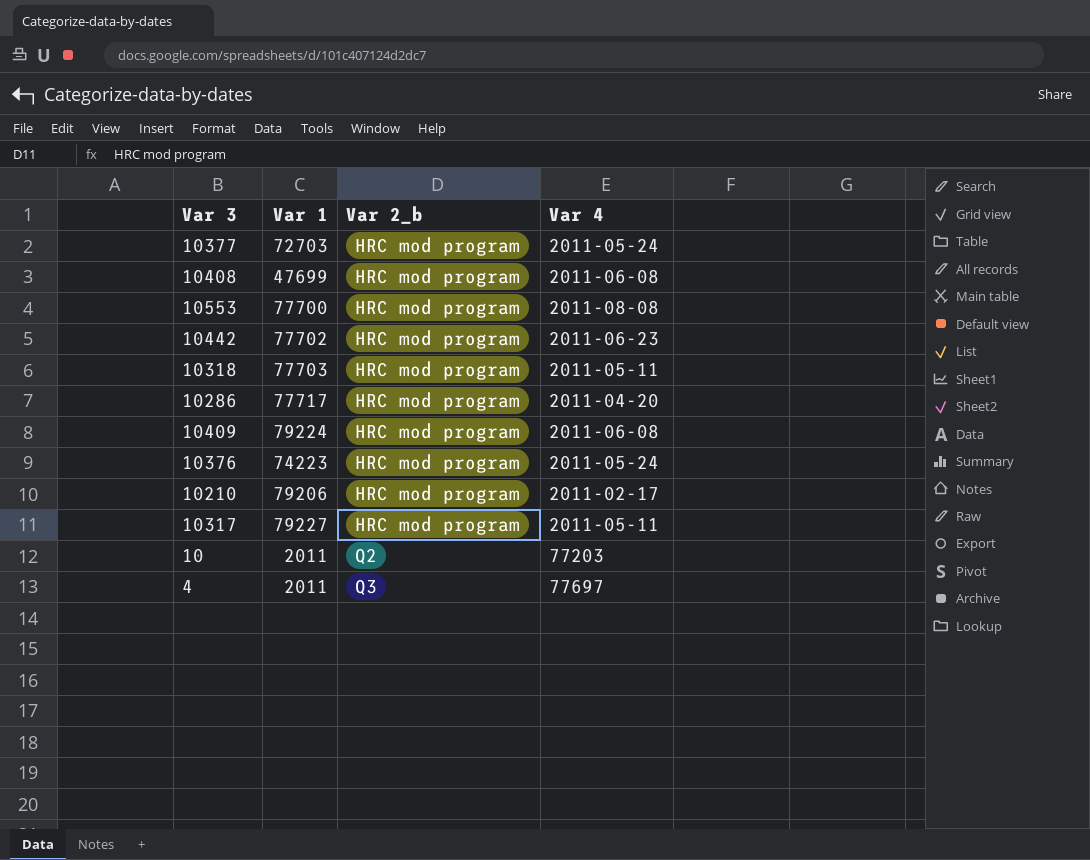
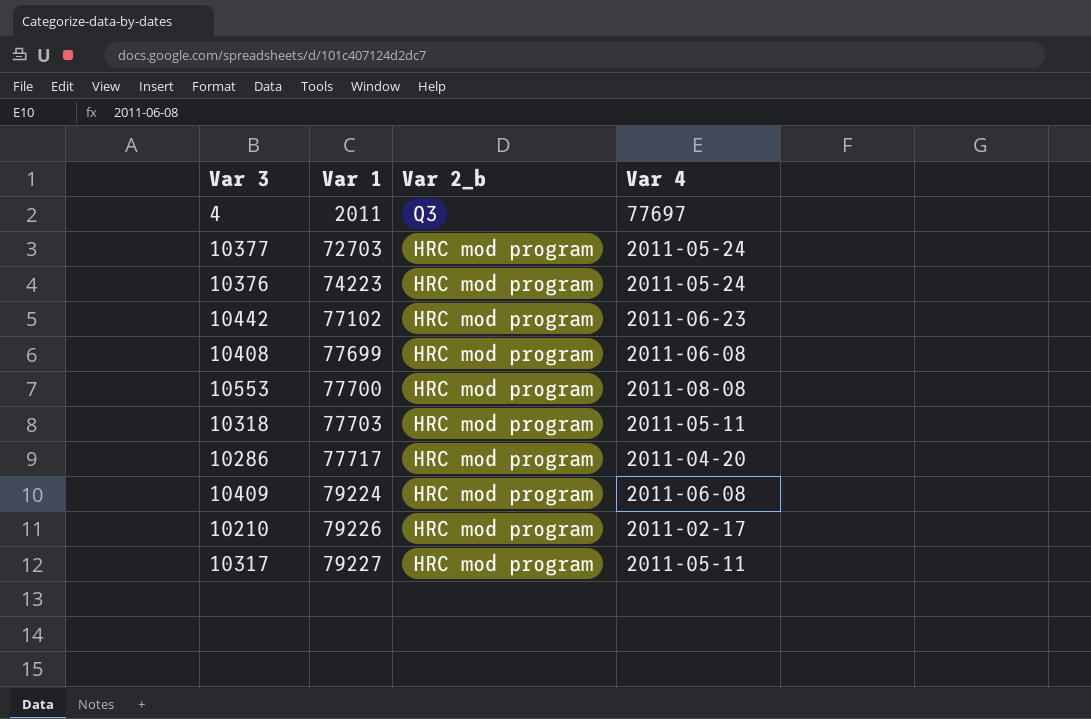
row order: Var 2_b ascending -> Var 1 ascending
row 10: 2011 | Q2 | 77203 -> none
10442 | Var 1: 77702 -> 77102
10408 | Var 1: 47699 -> 77699
10210 | Var 1: 79206 -> 79226

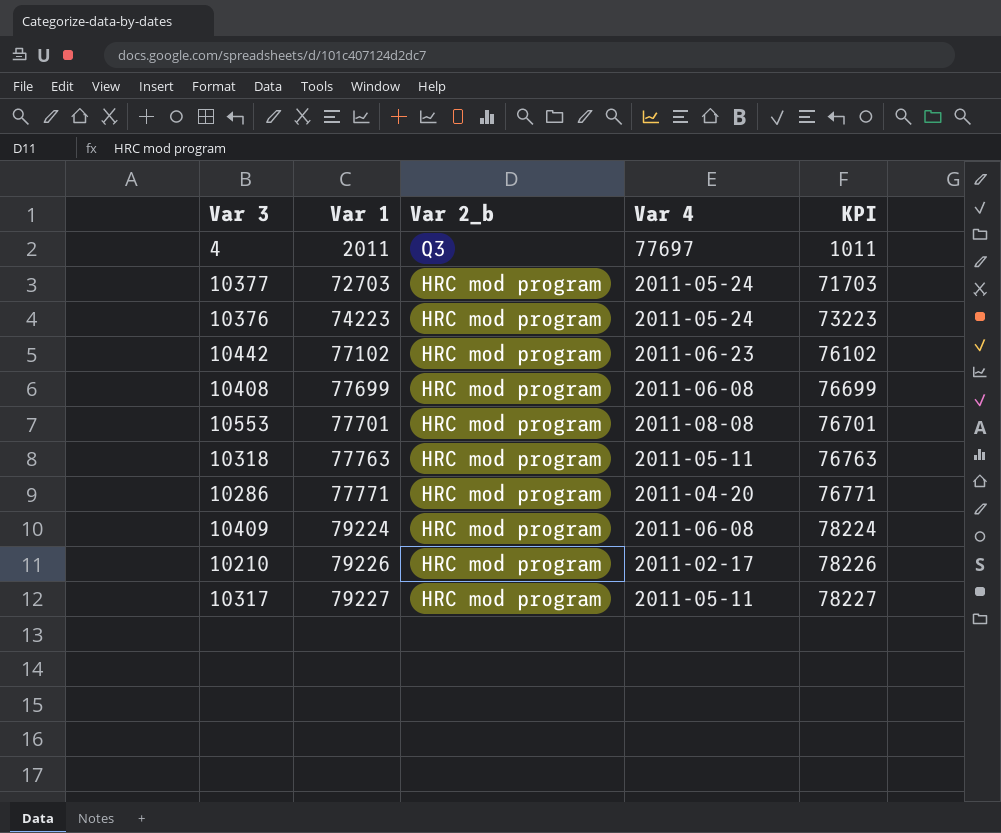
column KPI | formula: none -> [Var 1] - 1000
10553 | Var 1: 77700 -> 77701
10318 | Var 1: 77703 -> 77763
10286 | Var 1: 77717 -> 77771

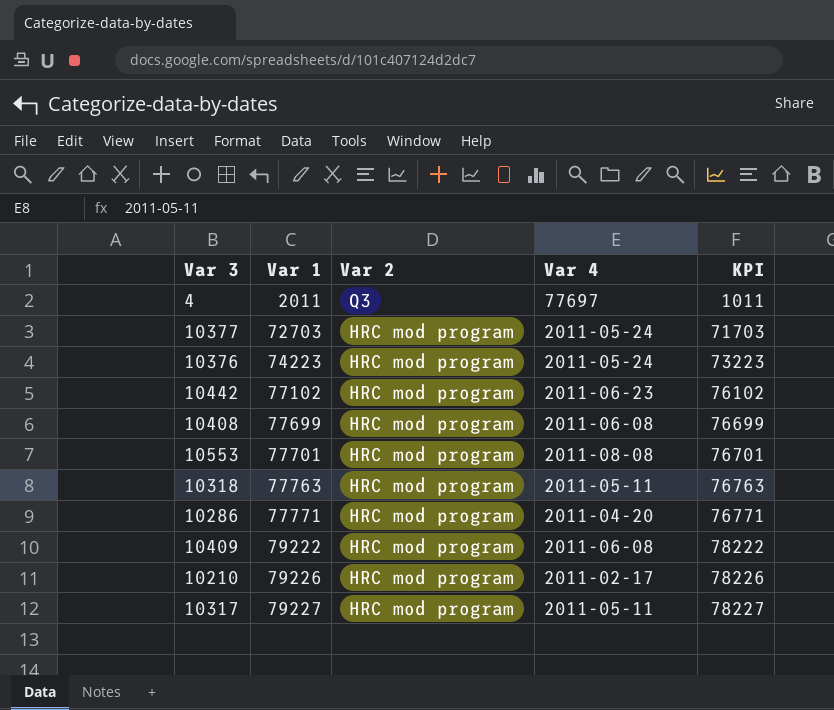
column name: Var 2_b -> Var 2
10409 | Var 1: 79224 -> 79222
10409 | KPI: 78224 -> 78222

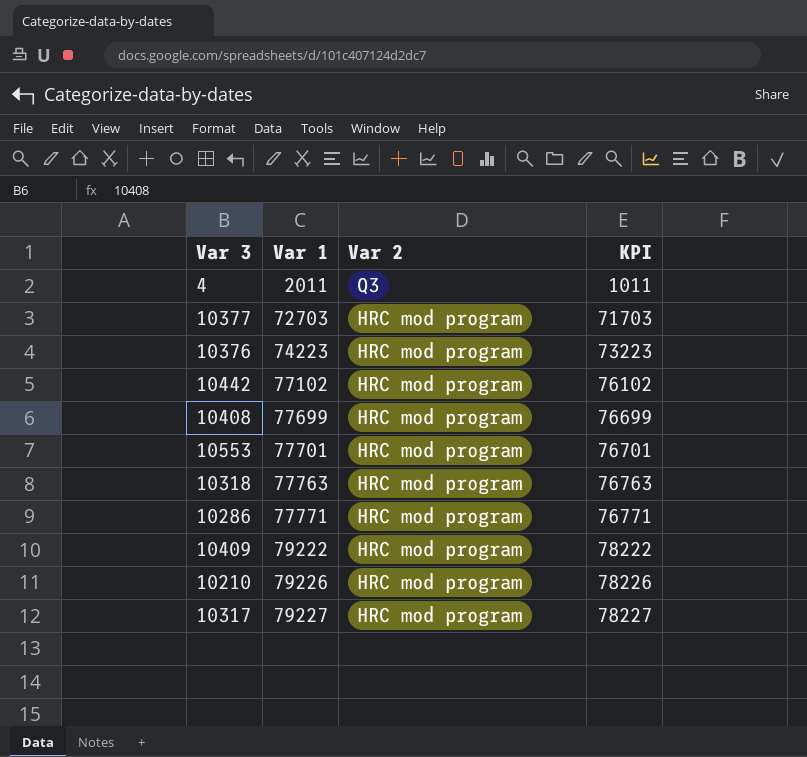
column Var 4 | position: 4 -> none

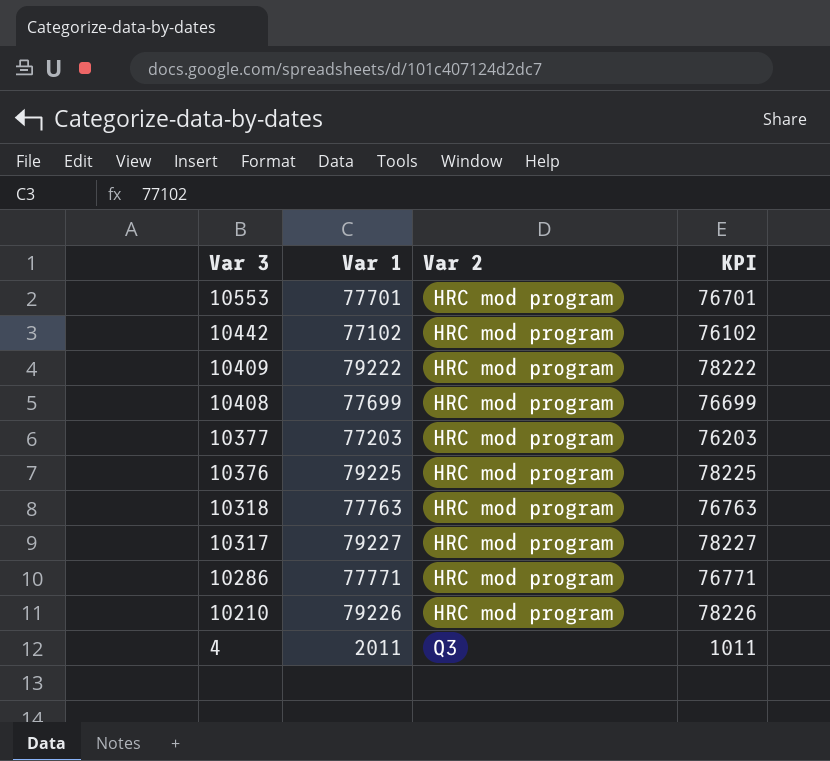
row order: Var 1 ascending -> Var 3 descending
10377 | Var 1: 72703 -> 77203
10377 | KPI: 71703 -> 76203
10376 | Var 1: 74223 -> 79225
10376 | KPI: 73223 -> 78225

